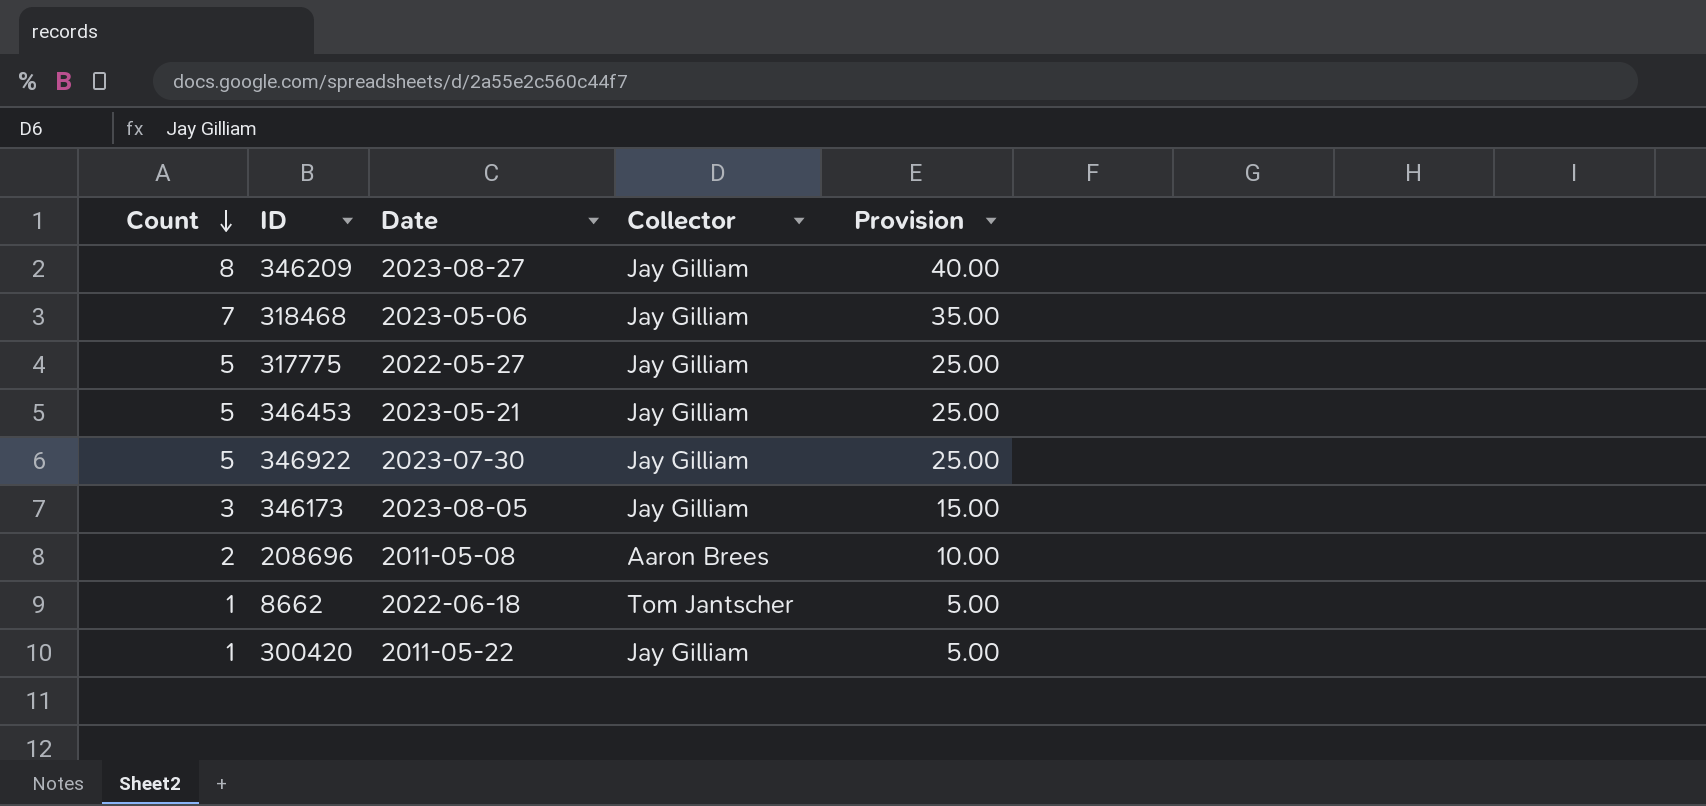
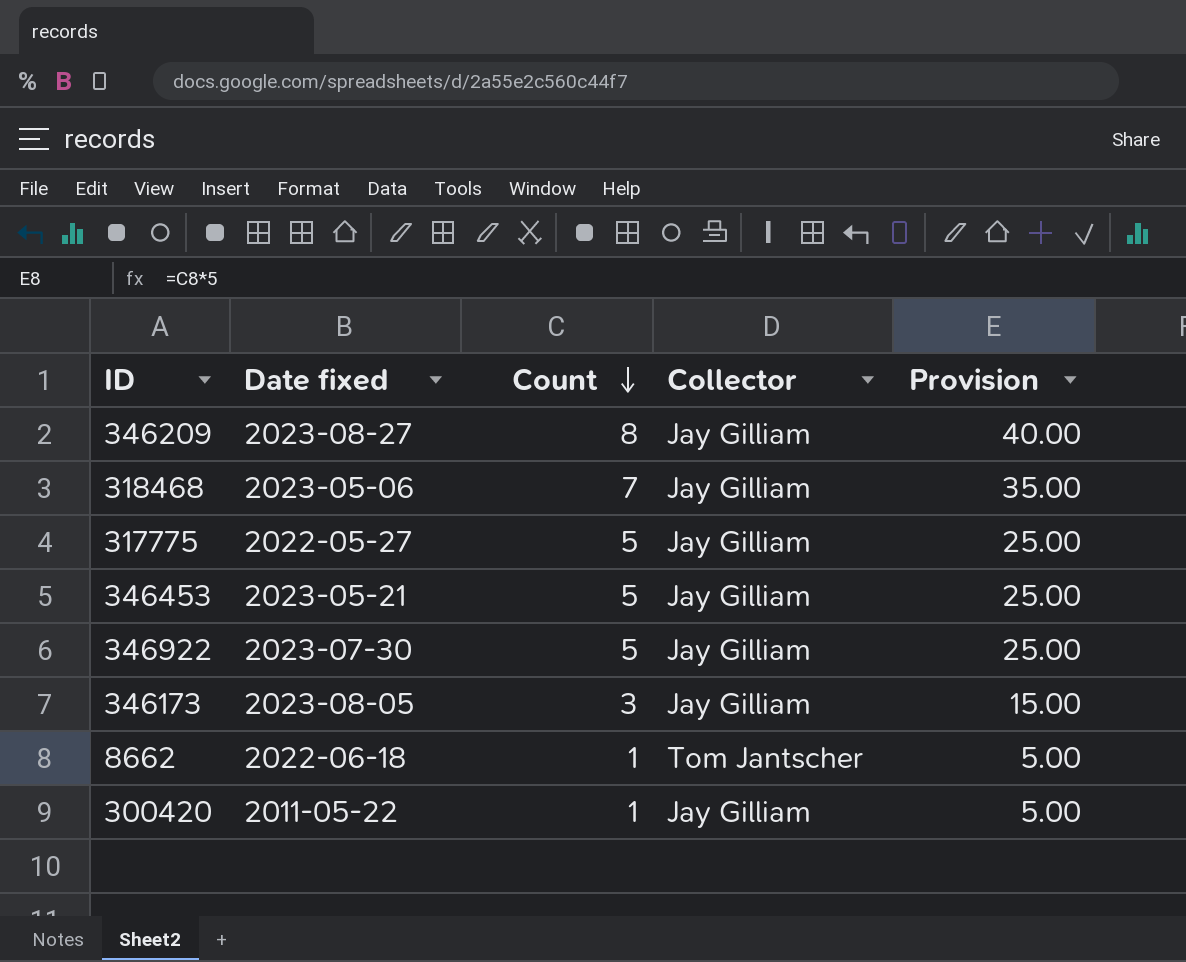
column name: Date -> Date fixed
column Count | position: 1 -> 3
row 208696: 2 | 2011-05-08 | Aaron Brees | 10.00 -> none

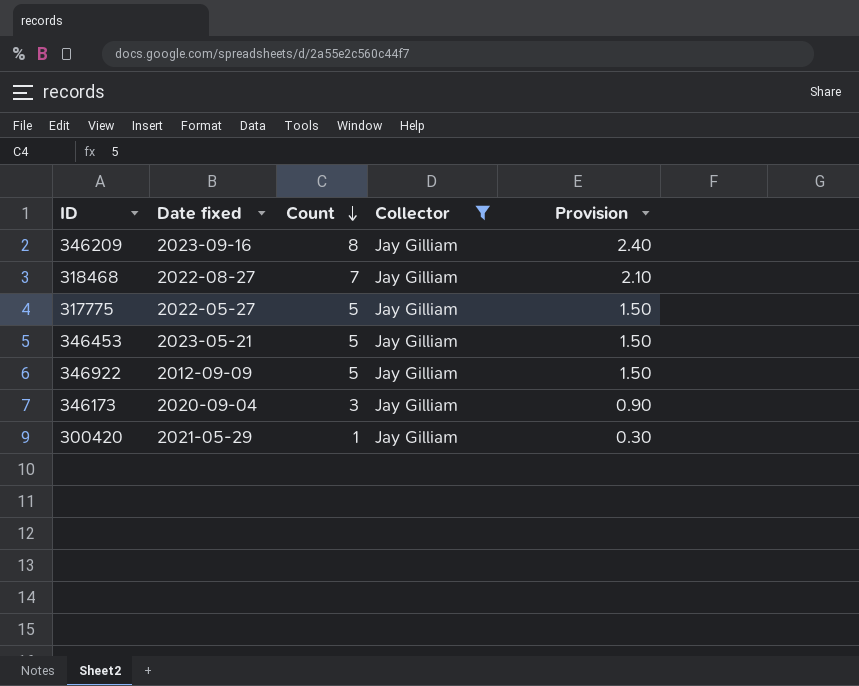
filter: none -> Collector = Jay Gilliam
column Provision | formula: [Count] * 5 -> [Count] * 0.3
346209 | Date fixed: 2023-08-27 -> 2023-09-16
318468 | Date fixed: 2023-05-06 -> 2022-08-27
346922 | Date fixed: 2023-07-30 -> 2012-09-09
346173 | Date fixed: 2023-08-05 -> 2020-09-04
300420 | Date fixed: 2011-05-22 -> 2021-05-29

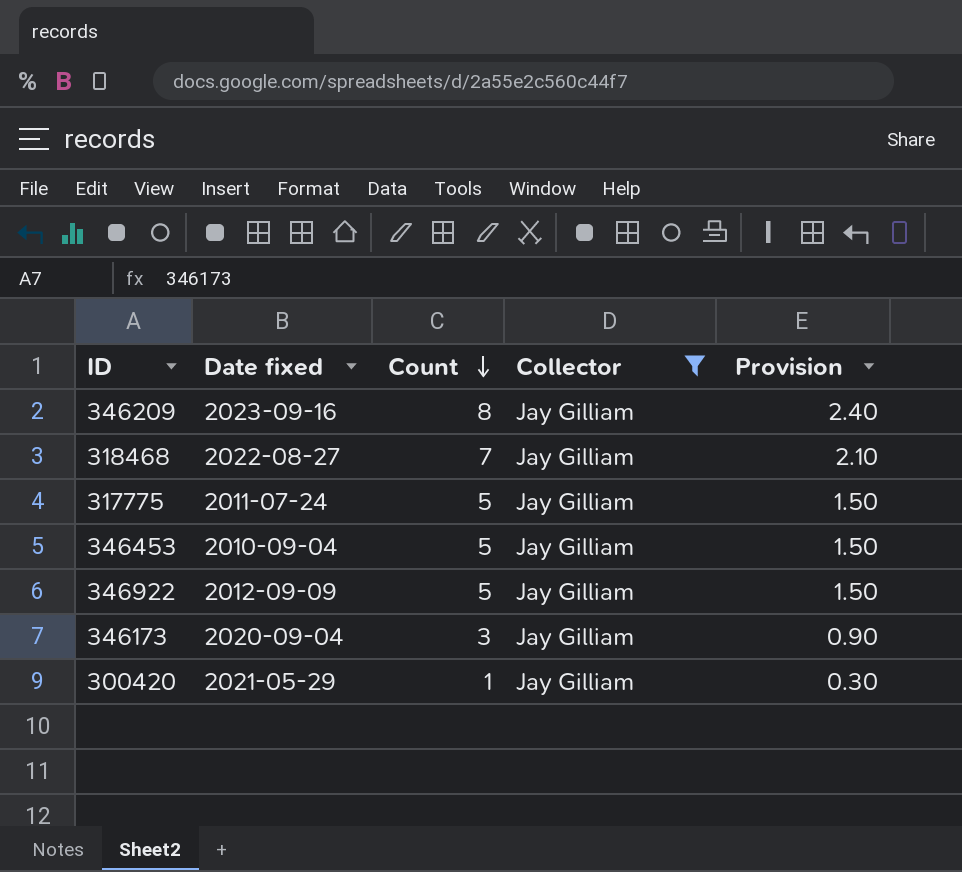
317775 | Date fixed: 2022-05-27 -> 2011-07-24
346453 | Date fixed: 2023-05-21 -> 2010-09-04

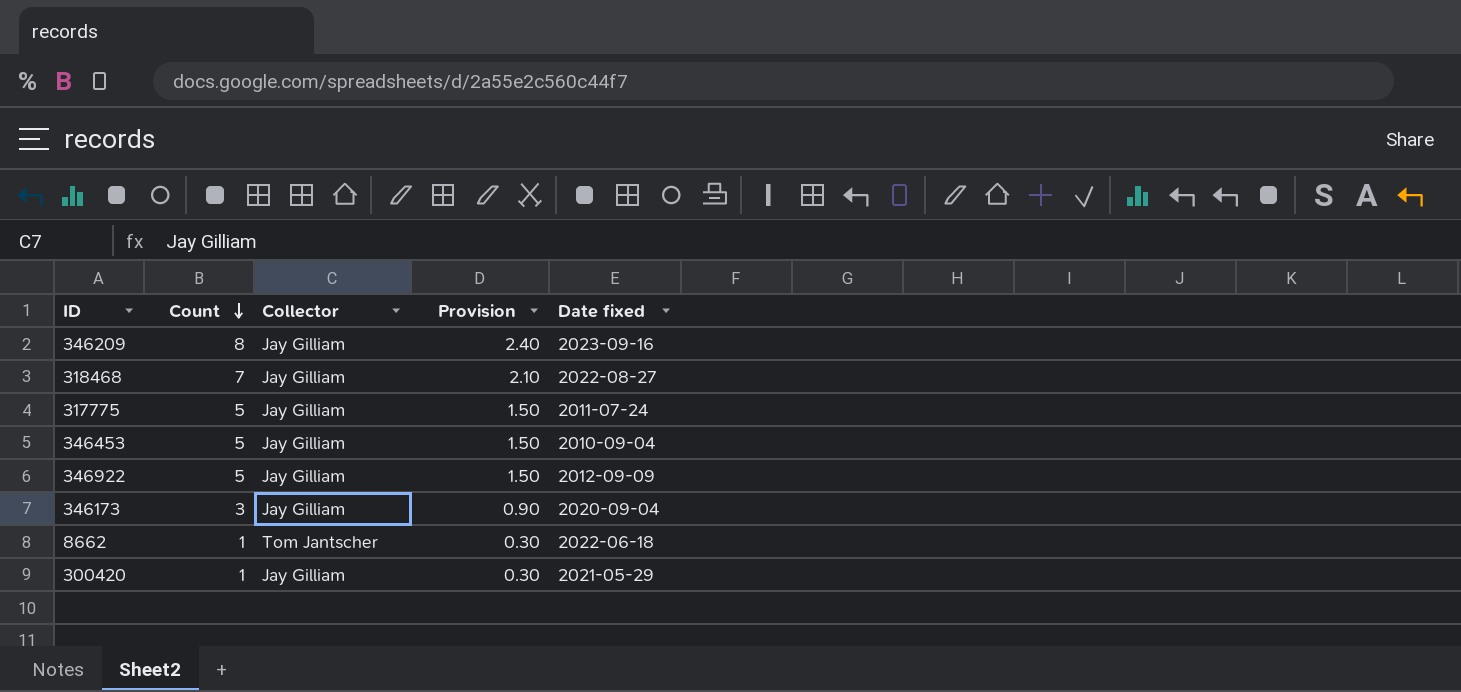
filter: Collector = Jay Gilliam -> none
column Date fixed | position: 2 -> 5

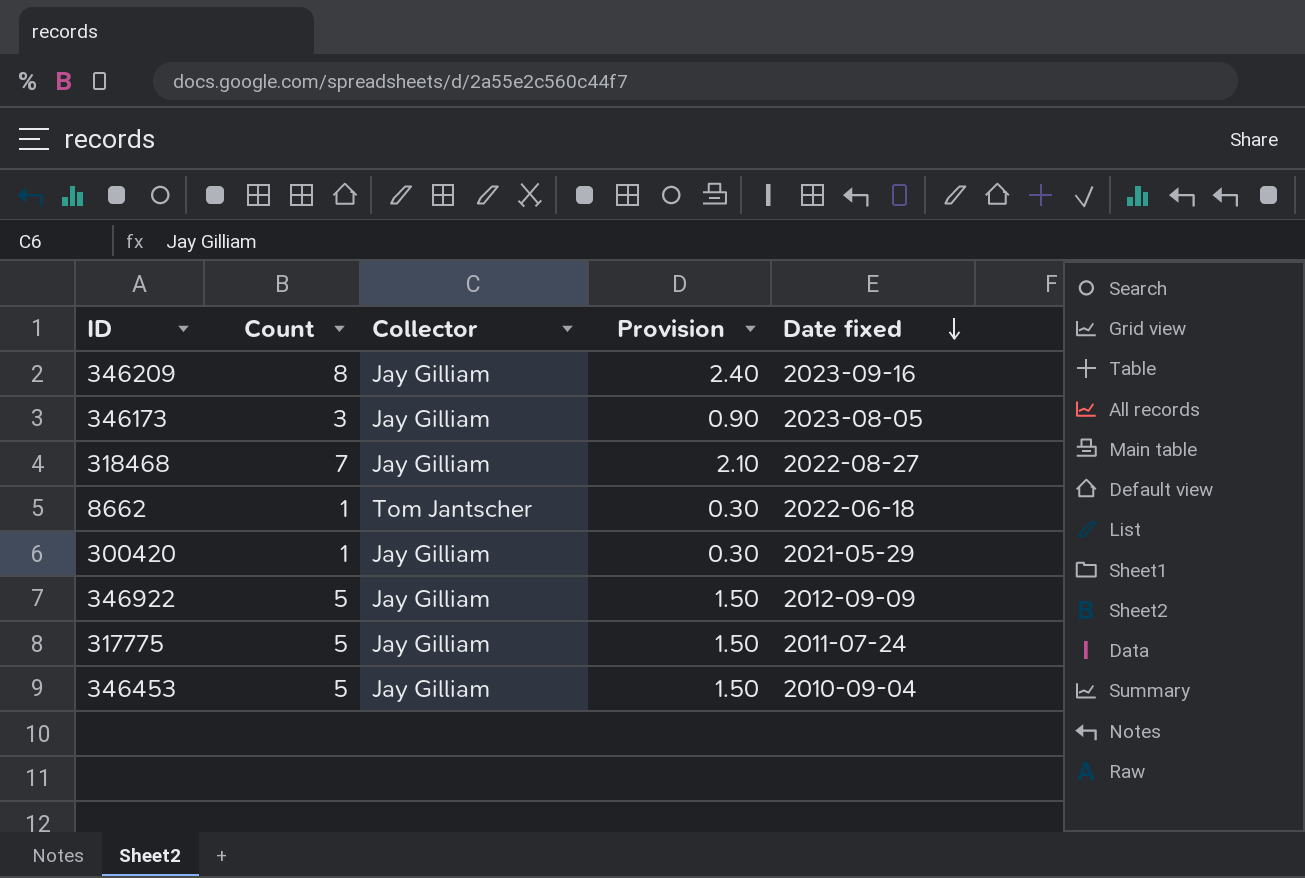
row order: Count descending -> Date fixed descending
346173 | Date fixed: 2020-09-04 -> 2023-08-05

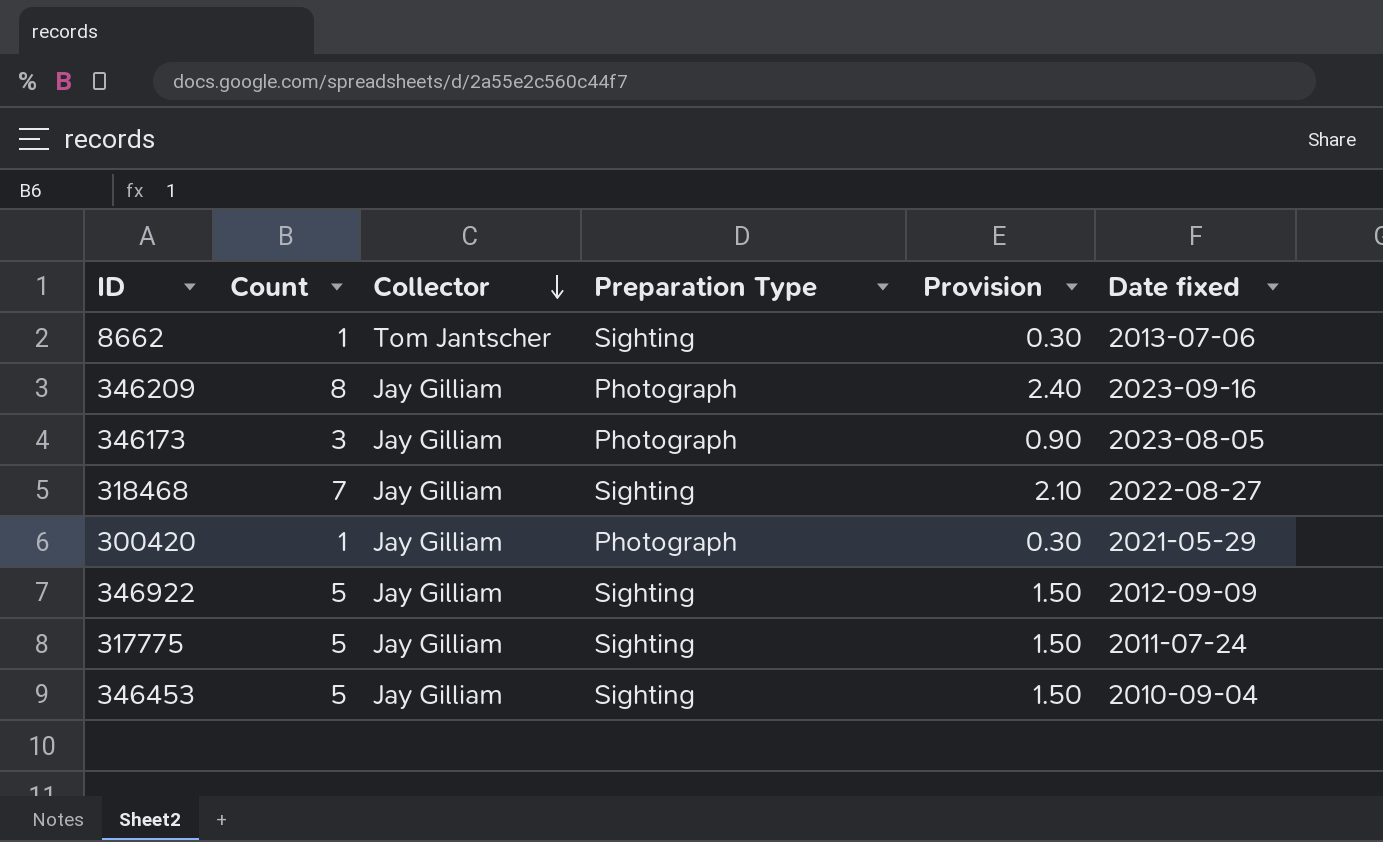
row order: Date fixed descending -> Collector descending
column Preparation Type | position: none -> 4
8662 | Date fixed: 2022-06-18 -> 2013-07-06

